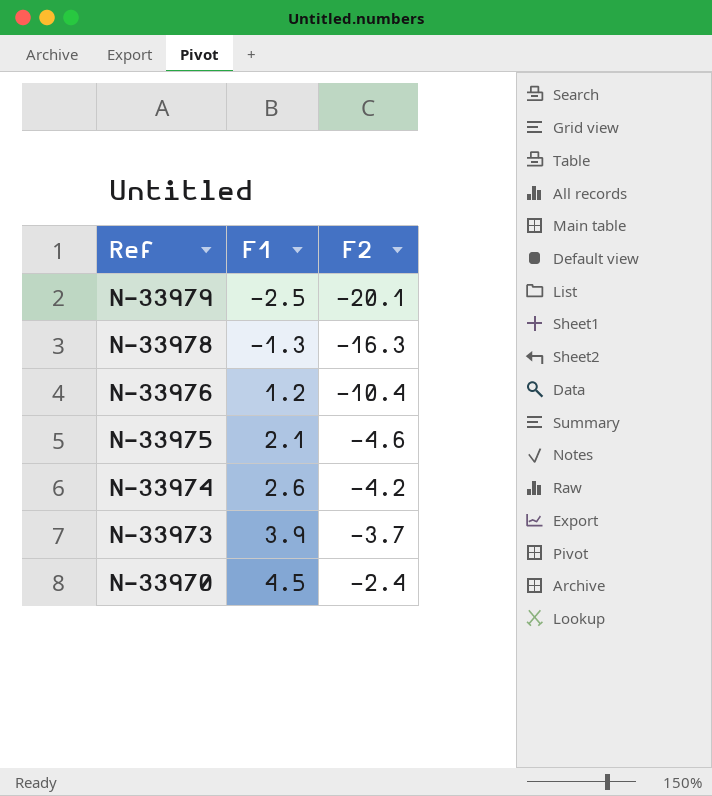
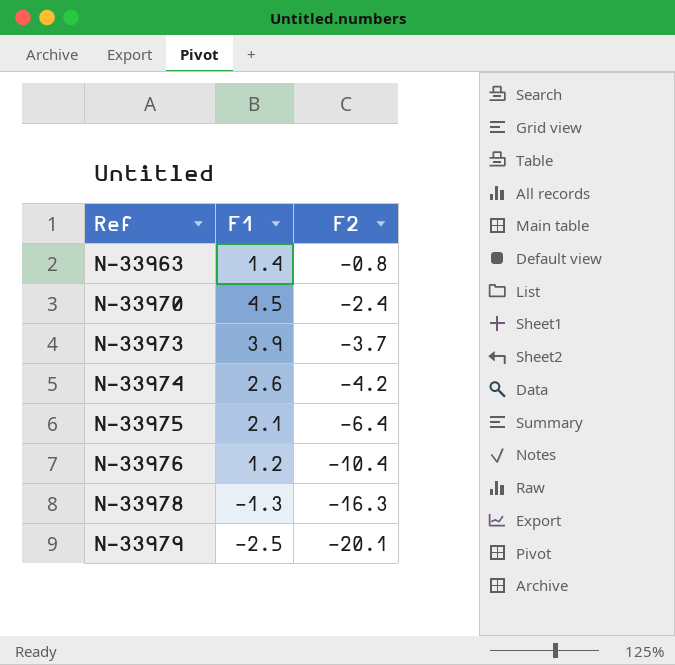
row order: Ref descending -> Ref ascending
row N-33963: none -> 1.4 | -0.8
N-33975 | F2: -4.6 -> -6.4

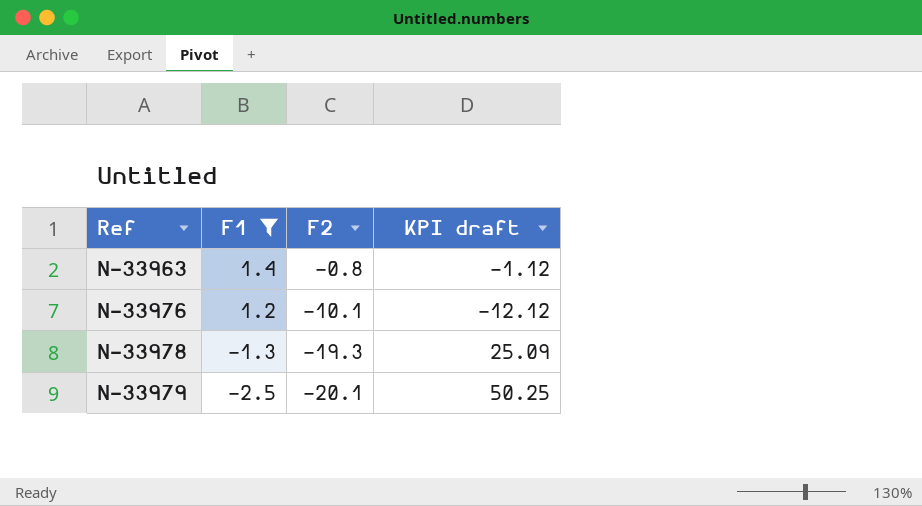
filter: none -> F1 <= 1.4
column KPI draft | formula: none -> [F1] * [F2]
N-33976 | F2: -10.4 -> -10.1
N-33978 | F2: -16.3 -> -19.3

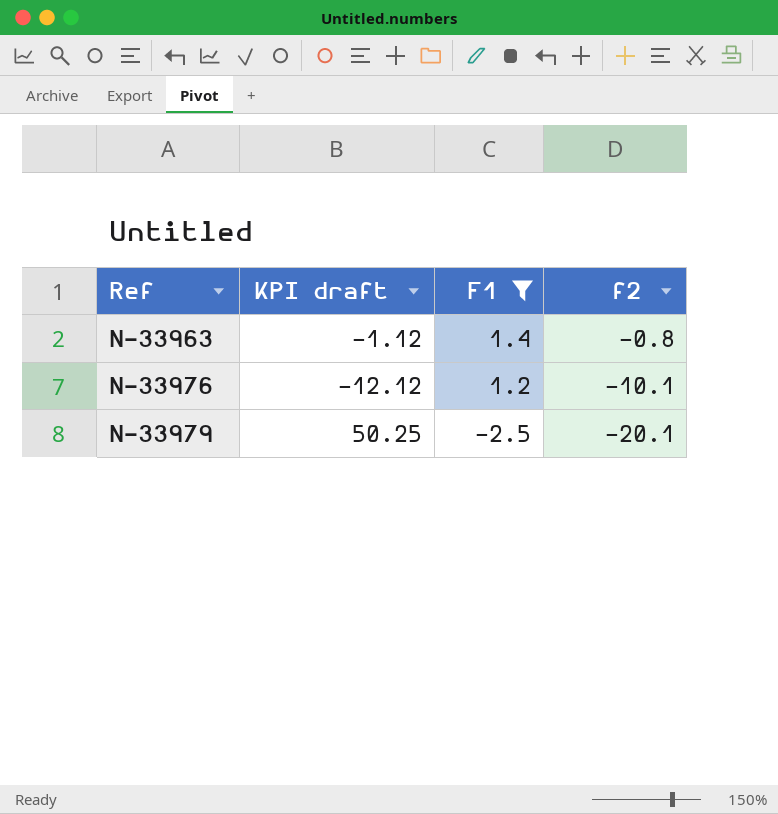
column KPI draft | position: 4 -> 2
column name: F2 -> f2
row N-33978: -1.3 | -19.3 | 25.09 -> none

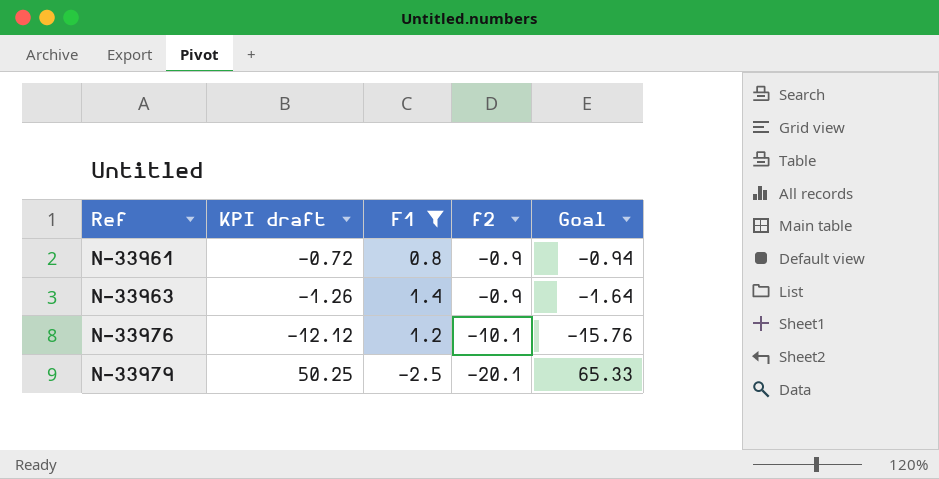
column Goal | formula: none -> [KPI draft] * 1.3
row N-33961: none -> -0.72 | 0.8 | -0.9 | -0.94
N-33963 | KPI draft: -1.12 -> -1.26
N-33963 | f2: -0.8 -> -0.9

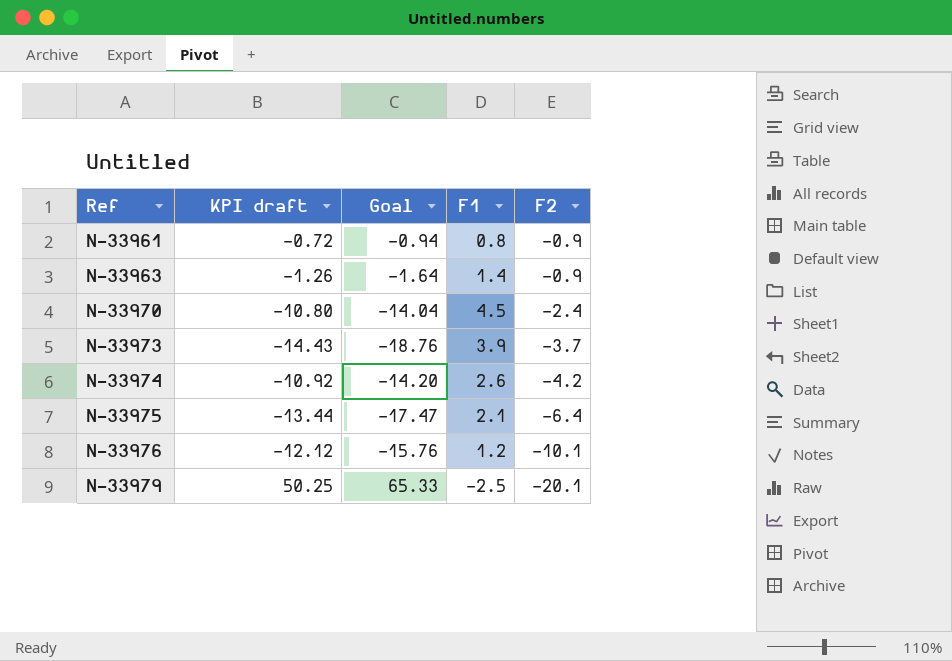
filter: F1 <= 1.4 -> none
column Goal | position: 5 -> 3
column name: f2 -> F2

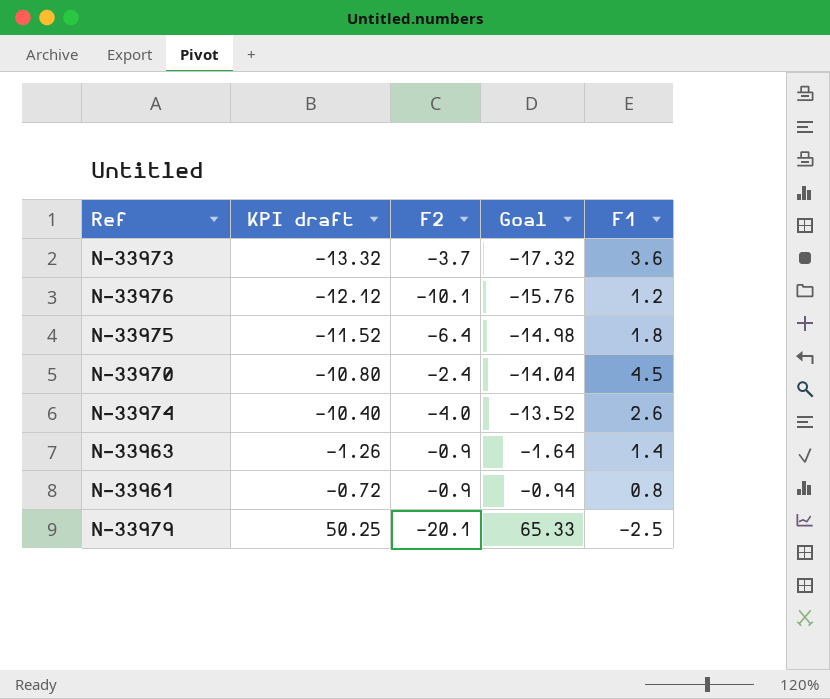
row order: Ref ascending -> KPI draft ascending
column F2 | position: 5 -> 3
N-33973 | KPI draft: -14.43 -> -13.32
N-33973 | Goal: -18.76 -> -17.32
N-33973 | F1: 3.9 -> 3.6
N-33975 | KPI draft: -13.44 -> -11.52
N-33975 | Goal: -17.47 -> -14.98
N-33975 | F1: 2.1 -> 1.8
N-33974 | KPI draft: -10.92 -> -10.40
N-33974 | F2: -4.2 -> -4.0
N-33974 | Goal: -14.20 -> -13.52

